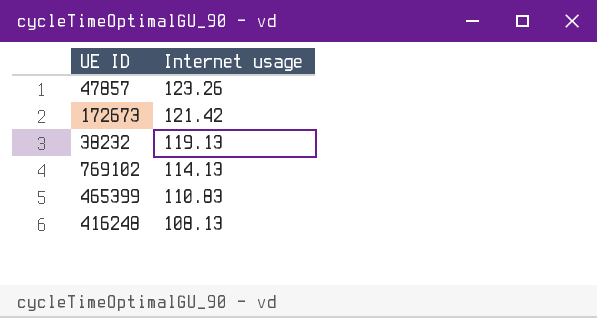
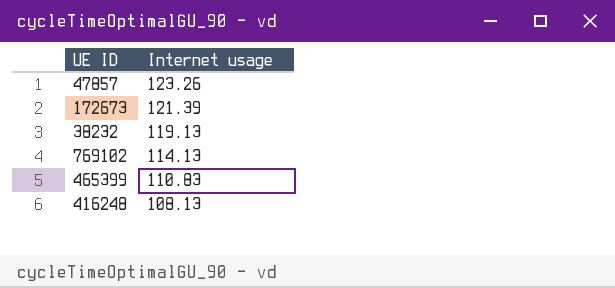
172673 | Internet usage: 121.42 -> 121.39

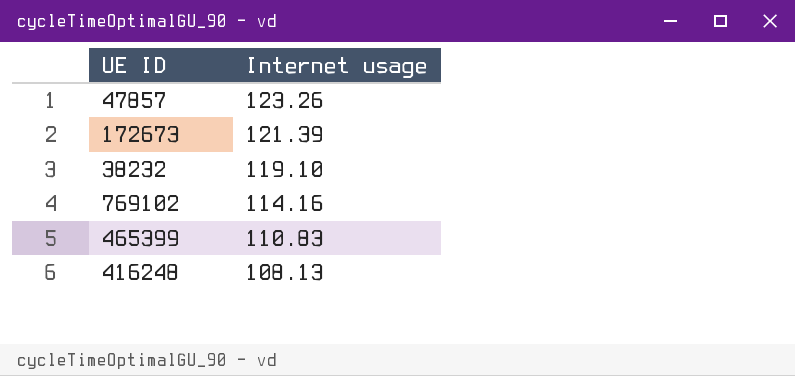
38232 | Internet usage: 119.13 -> 119.10
769102 | Internet usage: 114.13 -> 114.16

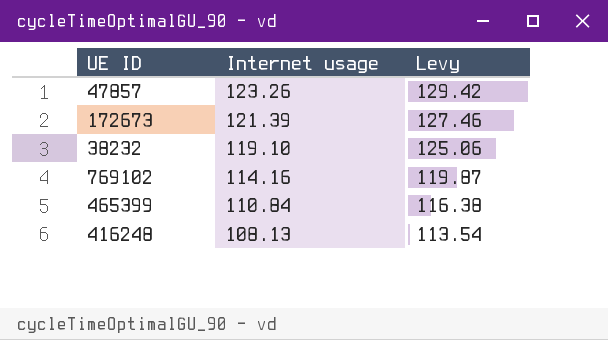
column Levy | formula: none -> [Internet usage] * 1.05
465399 | Internet usage: 110.83 -> 110.84

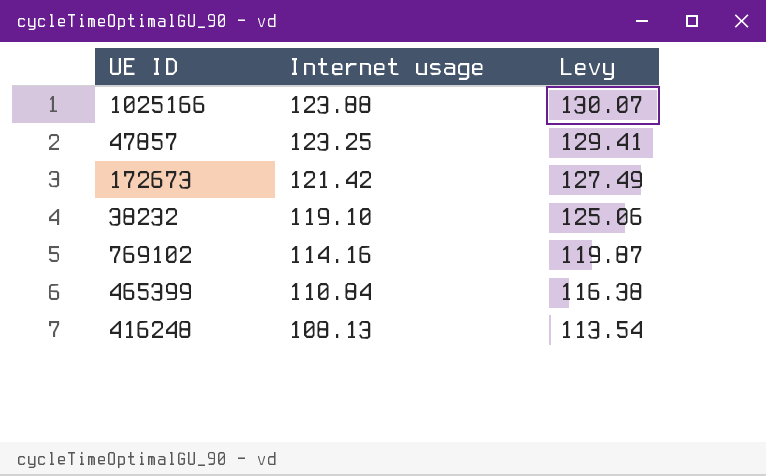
row 1025166: none -> 123.88 | 130.07
47857 | Internet usage: 123.26 -> 123.25
47857 | Levy: 129.42 -> 129.41
172673 | Internet usage: 121.39 -> 121.42
172673 | Levy: 127.46 -> 127.49

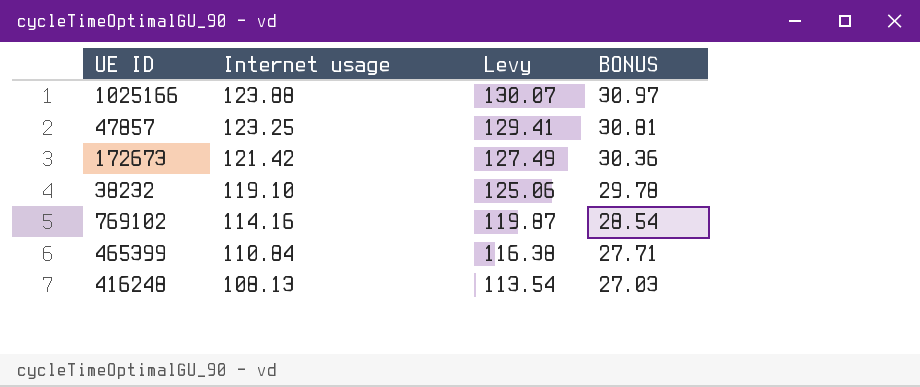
column BONUS | formula: none -> [Internet usage] * 0.25

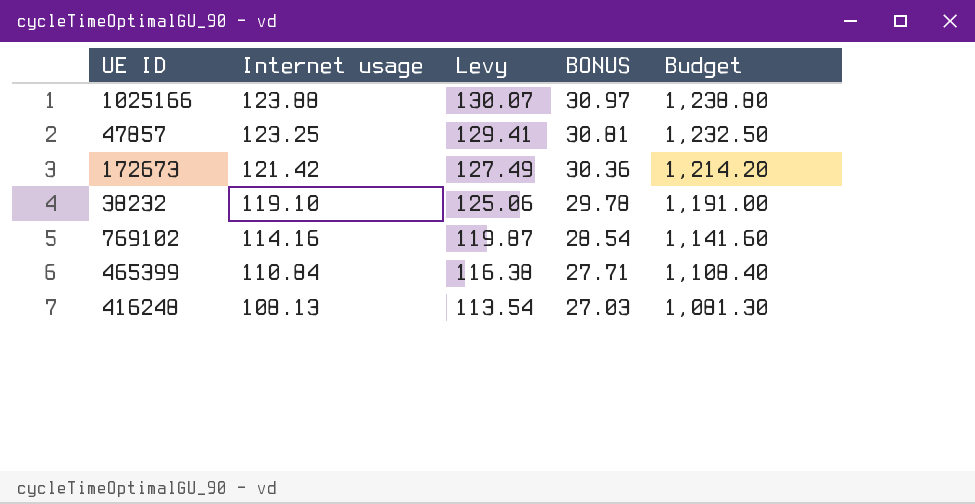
column Budget | formula: none -> [Internet usage] * 10

